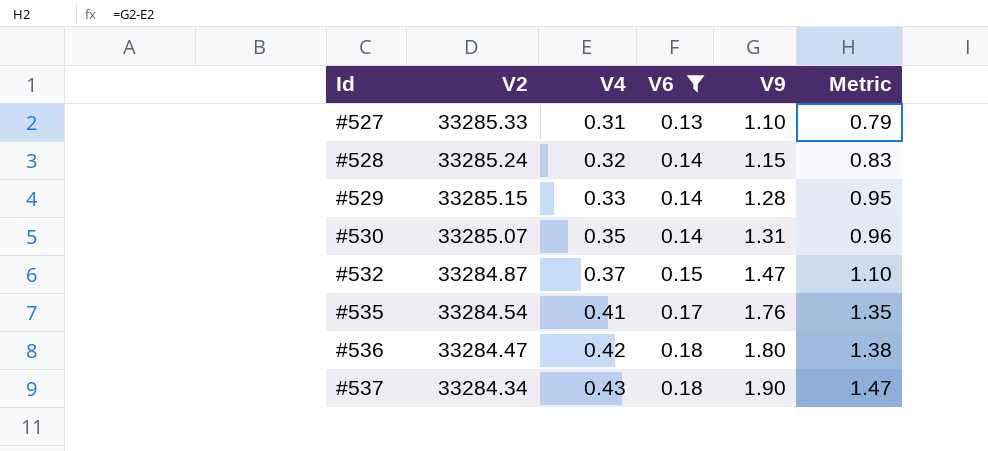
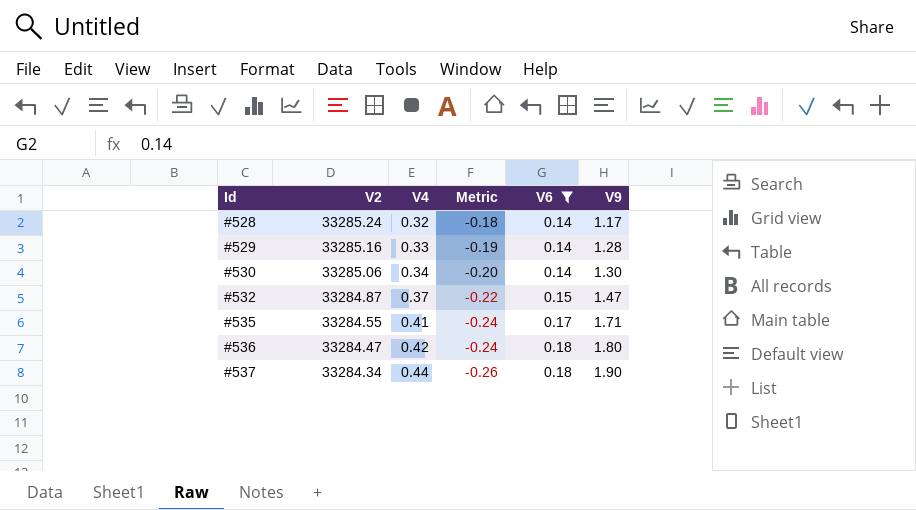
column Metric | formula: [V9] - [V4] -> [V6] - [V4]
column Metric | position: 6 -> 4
row #527: 33285.33 | 0.31 | 0.13 | 1.10 | 0.79 -> none
#528 | V9: 1.15 -> 1.17
#529 | V2: 33285.15 -> 33285.16
#530 | V2: 33285.07 -> 33285.06
#530 | V4: 0.35 -> 0.34
#530 | V9: 1.31 -> 1.30
#535 | V2: 33284.54 -> 33284.55
#535 | V9: 1.76 -> 1.71
#537 | V4: 0.43 -> 0.44

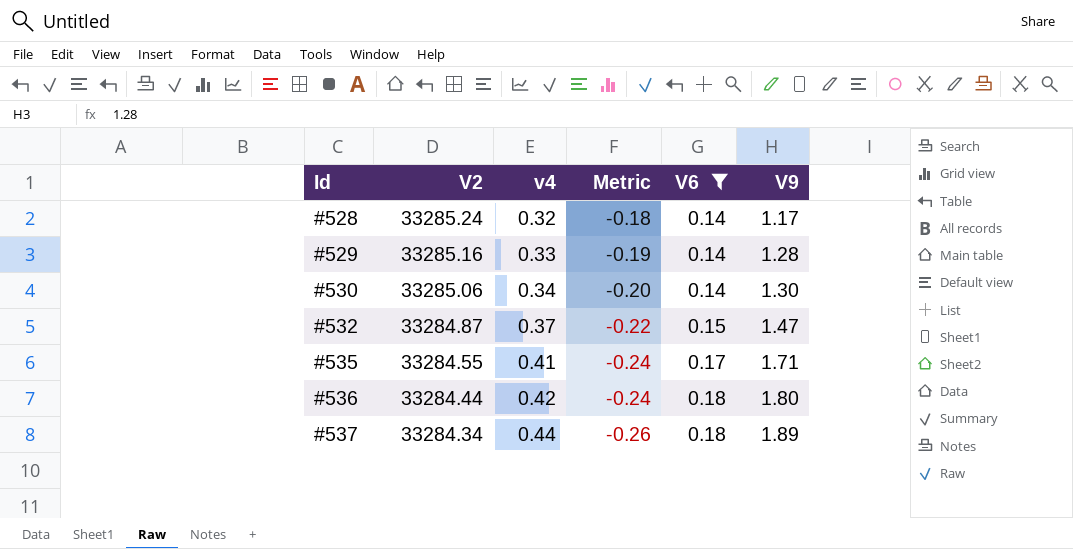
column name: V4 -> v4
#536 | V2: 33284.47 -> 33284.44
#537 | V9: 1.90 -> 1.89

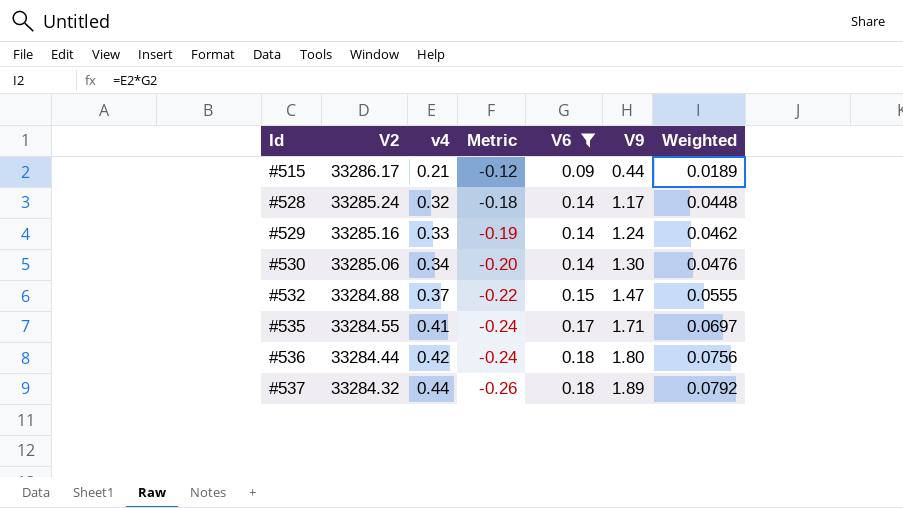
column Weighted | formula: none -> [v4] * [V6]
row #515: none -> 33286.17 | 0.21 | -0.12 | 0.09 | 0.44 | 0.0189
#529 | V9: 1.28 -> 1.24
#532 | V2: 33284.87 -> 33284.88
#537 | V2: 33284.34 -> 33284.32

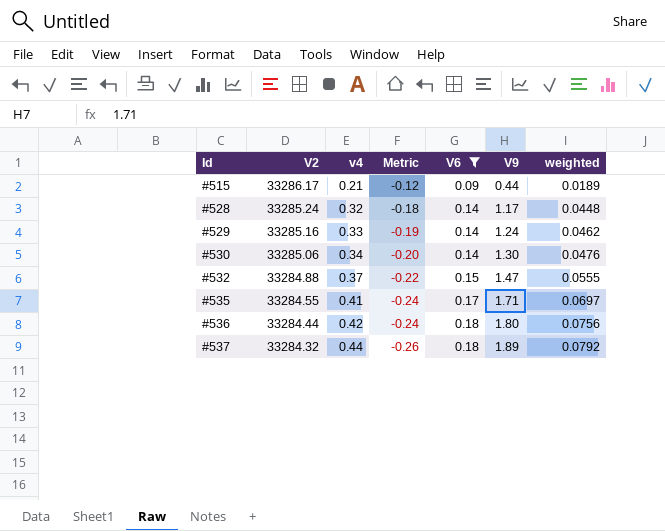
column name: Weighted -> weighted

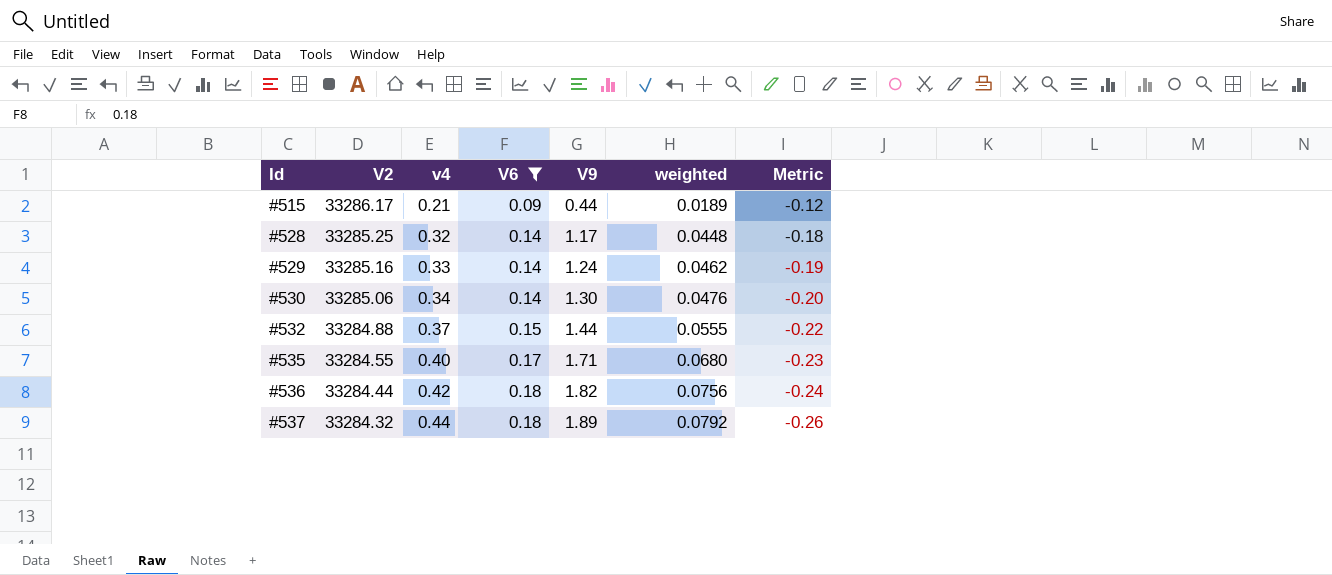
column Metric | position: 4 -> 7
#528 | V2: 33285.24 -> 33285.25
#532 | V9: 1.47 -> 1.44
#535 | v4: 0.41 -> 0.40
#535 | weighted: 0.0697 -> 0.0680
#535 | Metric: -0.24 -> -0.23
#536 | V9: 1.80 -> 1.82

